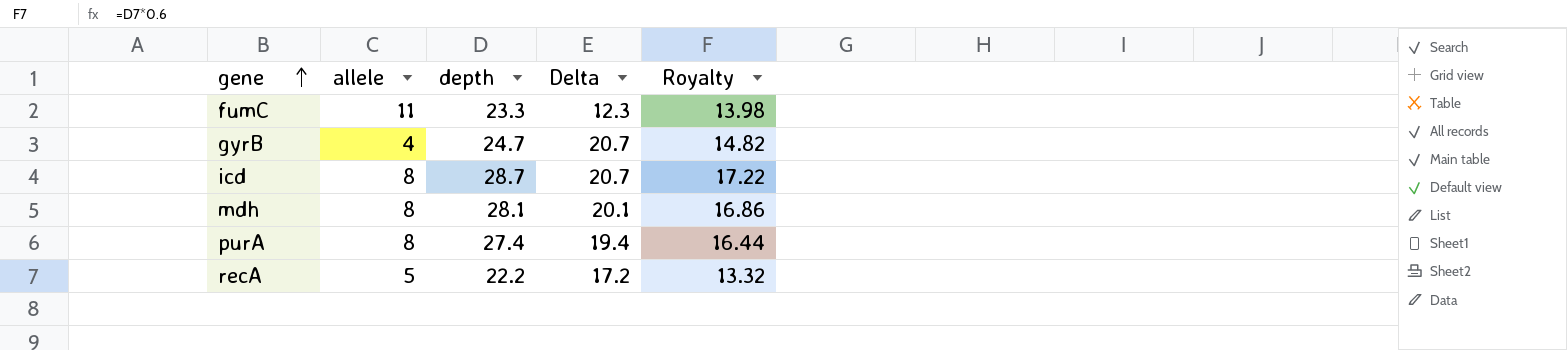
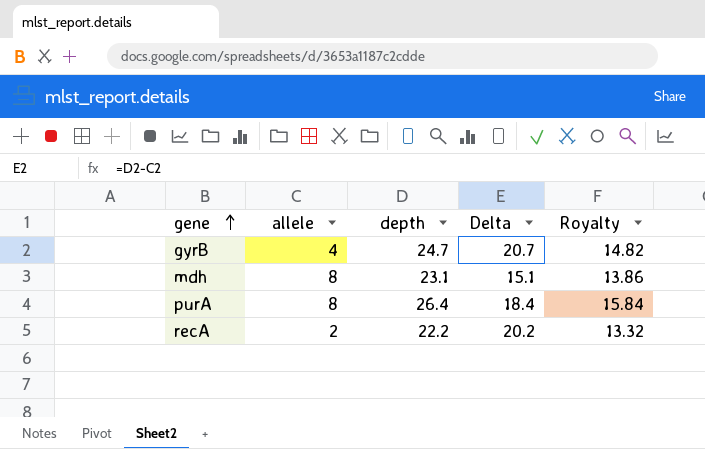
row fumC: 11 | 23.3 | 12.3 | 13.98 -> none
row icd: 8 | 28.7 | 20.7 | 17.22 -> none
mdh | depth: 28.1 -> 23.1
mdh | Delta: 20.1 -> 15.1
mdh | Royalty: 16.86 -> 13.86
purA | depth: 27.4 -> 26.4
purA | Delta: 19.4 -> 18.4
purA | Royalty: 16.44 -> 15.84
recA | allele: 5 -> 2
recA | Delta: 17.2 -> 20.2

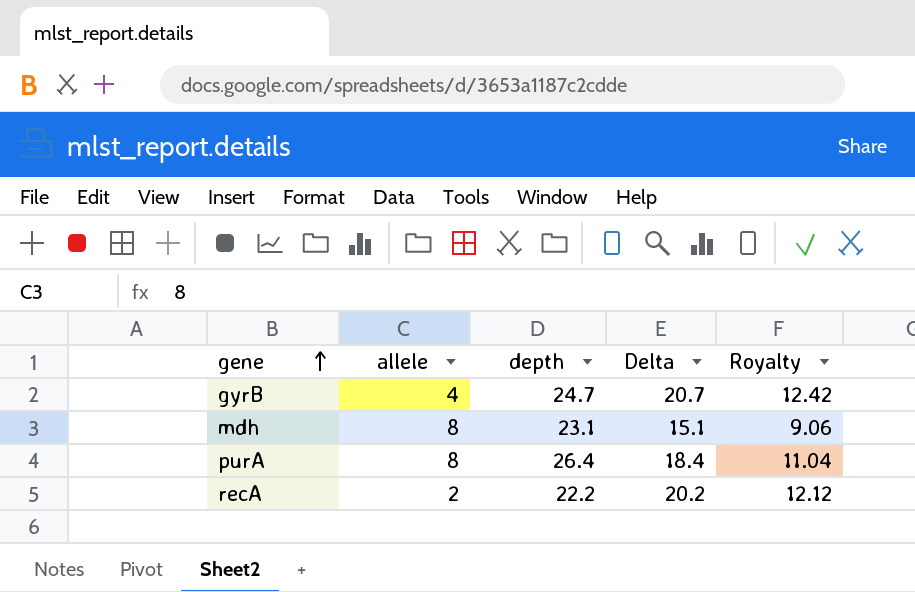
column Royalty | formula: [depth] * 0.6 -> [Delta] * 0.6

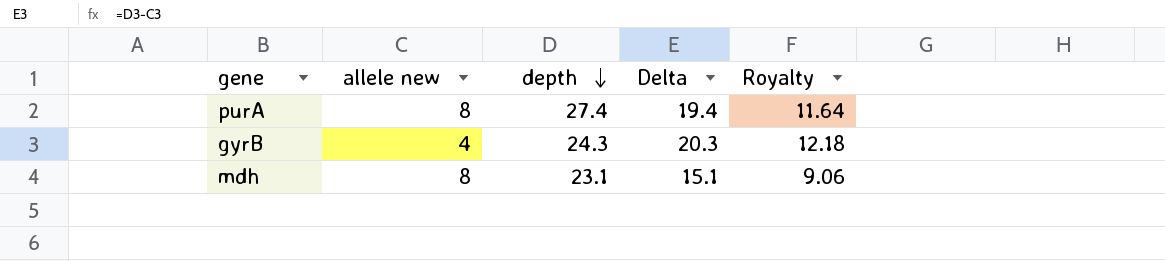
row order: gene ascending -> depth descending
column name: allele -> allele new
row recA: 2 | 22.2 | 20.2 | 12.12 -> none
purA | depth: 26.4 -> 27.4
purA | Delta: 18.4 -> 19.4
purA | Royalty: 11.04 -> 11.64
gyrB | depth: 24.7 -> 24.3
gyrB | Delta: 20.7 -> 20.3
gyrB | Royalty: 12.42 -> 12.18

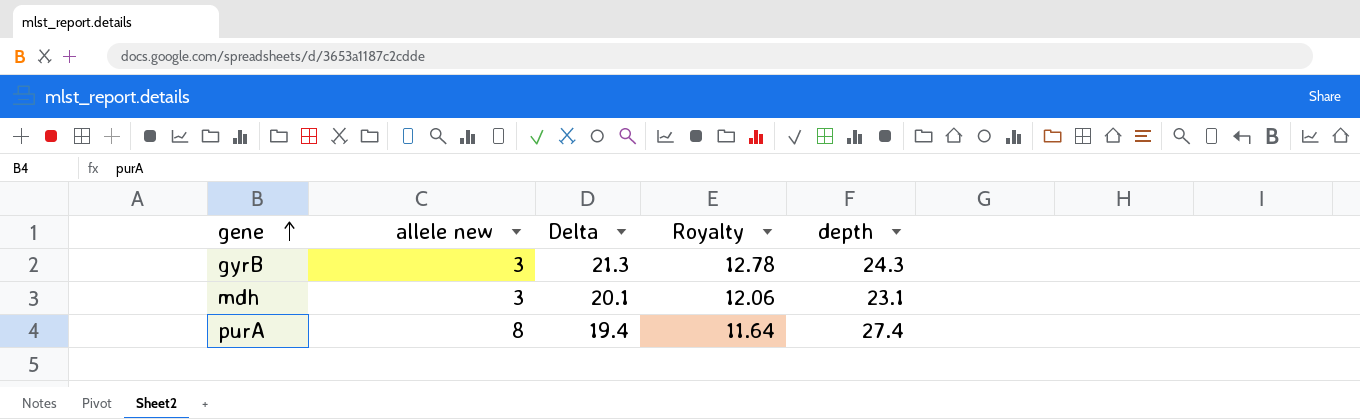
row order: depth descending -> gene ascending
column depth | position: 3 -> 5
gyrB | allele new: 4 -> 3
gyrB | Delta: 20.3 -> 21.3
gyrB | Royalty: 12.18 -> 12.78
mdh | allele new: 8 -> 3
mdh | Delta: 15.1 -> 20.1
mdh | Royalty: 9.06 -> 12.06

